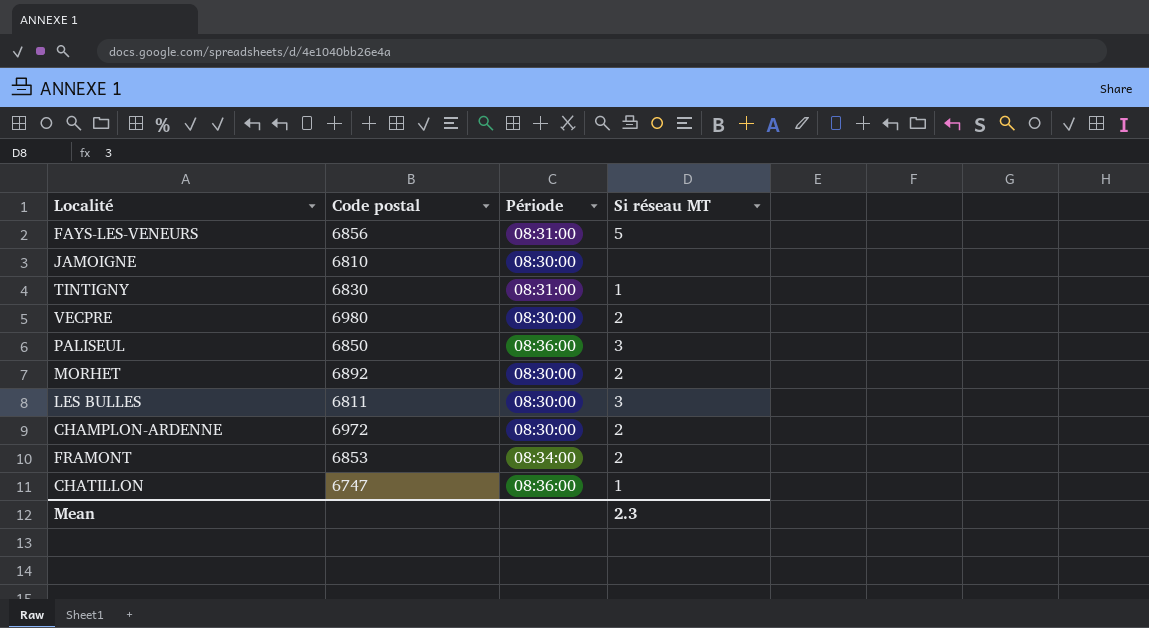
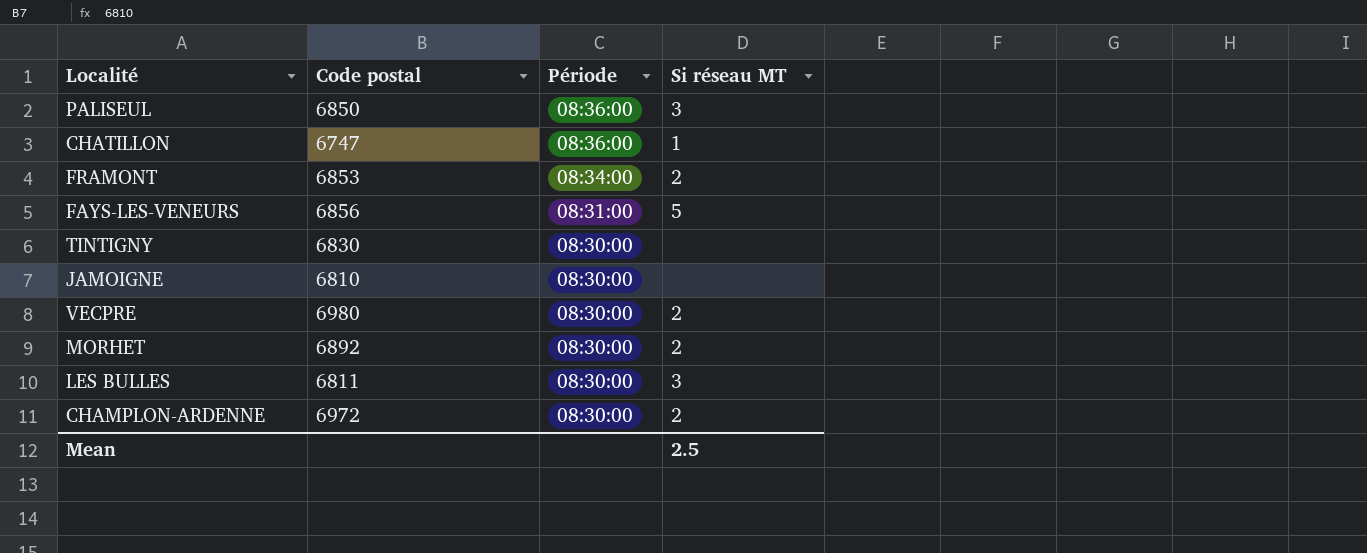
row order: none -> Période descending
TINTIGNY | Période: 08:31:00 -> 08:30:00
TINTIGNY | Si réseau MT: 1 -> none
Mean | Si réseau MT: 2.3 -> 2.5

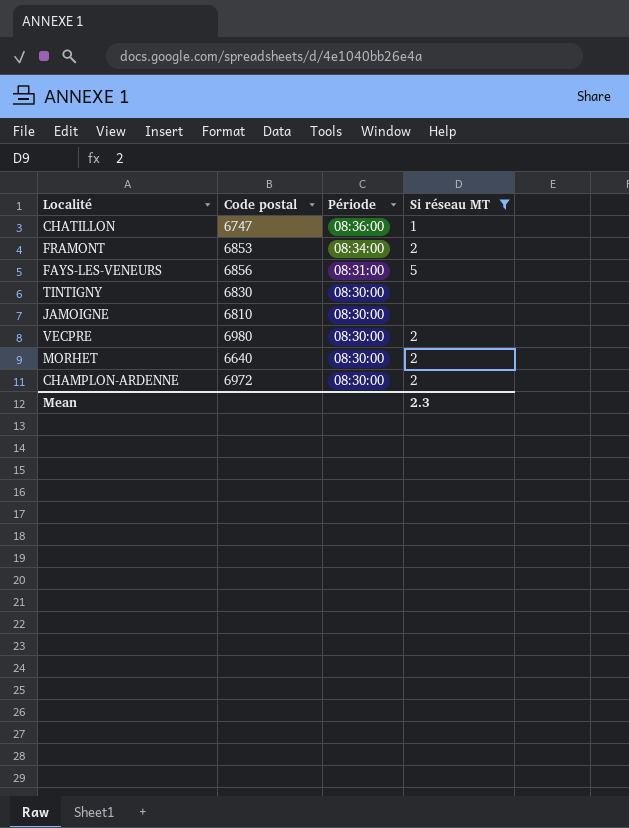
filter: none -> Si réseau MT != 3
MORHET | Code postal: 6892 -> 6640
Mean | Si réseau MT: 2.5 -> 2.3

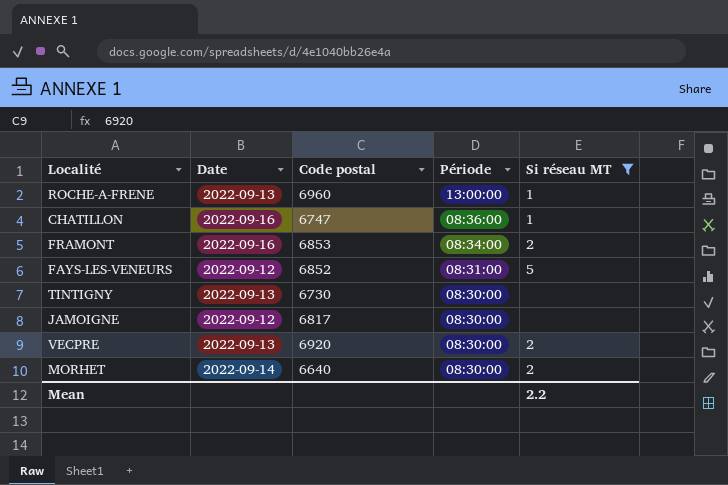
column Date | position: none -> 2
row CHAMPLON-ARDENNE: 6972 | 08:30:00 | 2 -> none
row ROCHE-A-FRENE: none -> 2022-09-13 | 6960 | 13:00:00 | 1
FAYS-LES-VENEURS | Code postal: 6856 -> 6852
TINTIGNY | Code postal: 6830 -> 6730
JAMOIGNE | Code postal: 6810 -> 6817
VECPRE | Code postal: 6980 -> 6920
Mean | Si réseau MT: 2.3 -> 2.2

